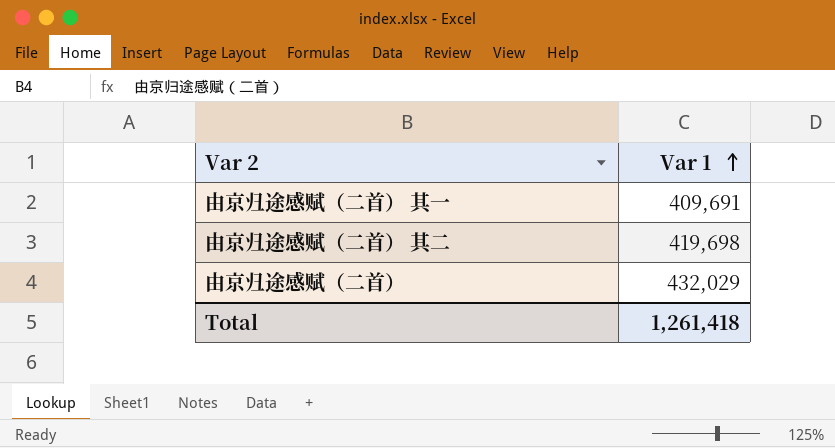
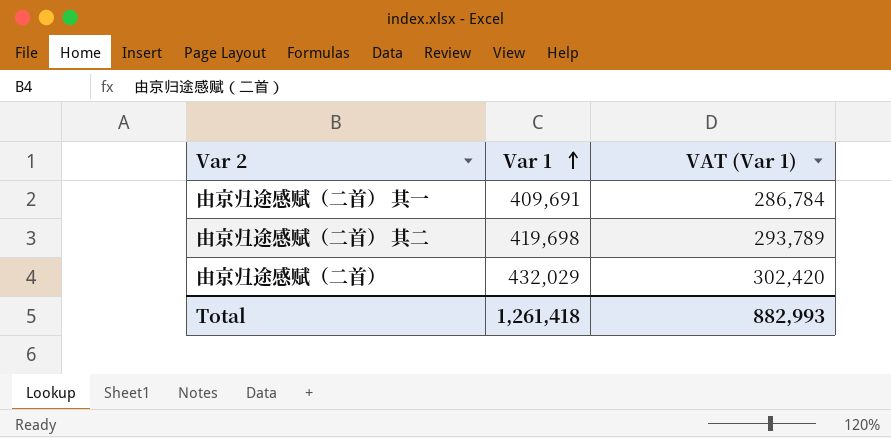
column VAT (Var 1) | formula: none -> [Var 1] * 0.7

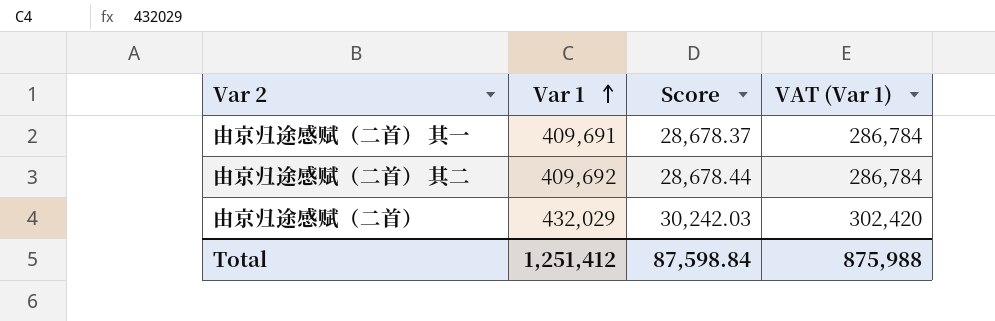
column Score | formula: none -> [Var 1] * 0.07
由京归途感赋（二首） 其二 | Var 1: 419,698 -> 409,692
由京归途感赋（二首） 其二 | VAT (Var 1): 293,789 -> 286,784
Total | Var 1: 1,261,418 -> 1,251,412
Total | VAT (Var 1): 882,993 -> 875,988

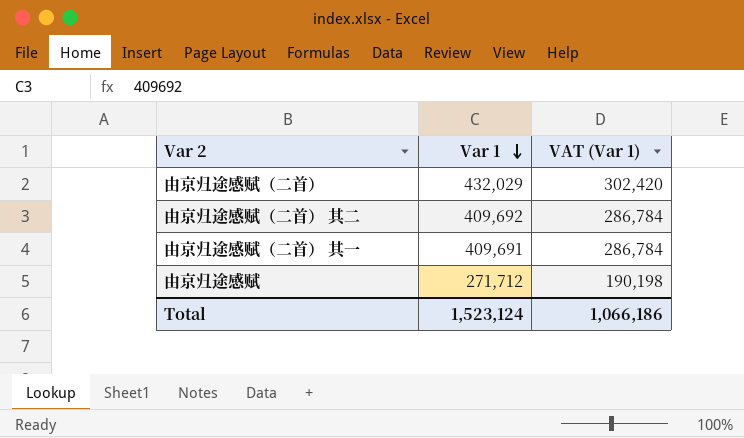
row order: Var 1 ascending -> Var 1 descending
column Score | formula: [Var 1] * 0.07 -> none
row 由京归途感赋: none -> 271,712 | 190,198
Total | Var 1: 1,251,412 -> 1,523,124
Total | VAT (Var 1): 875,988 -> 1,066,186

